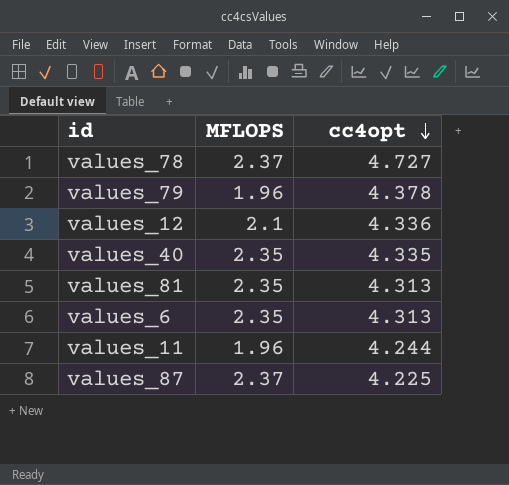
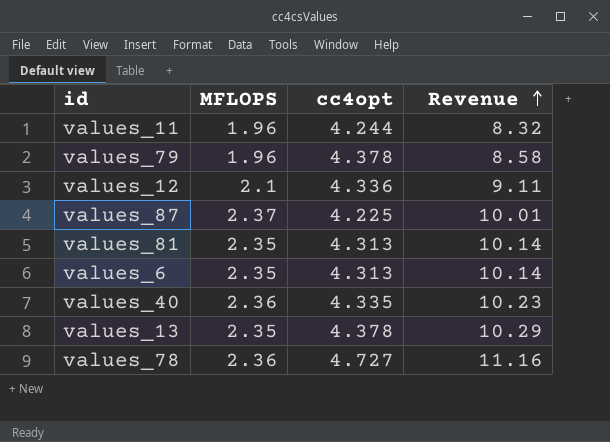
row order: cc4opt descending -> Revenue ascending
column Revenue | formula: none -> [MFLOPS] * [cc4opt]
values_40 | MFLOPS: 2.35 -> 2.36
row values_13: none -> 2.35 | 4.378 | 10.29
values_78 | MFLOPS: 2.37 -> 2.36

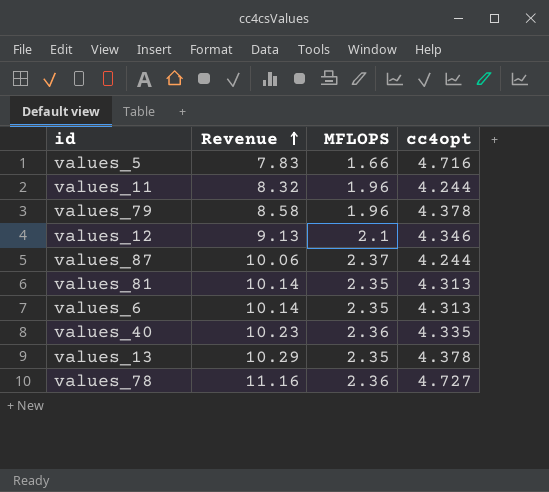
column Revenue | position: 4 -> 2
row values_5: none -> 7.83 | 1.66 | 4.716
values_12 | Revenue: 9.11 -> 9.13
values_12 | cc4opt: 4.336 -> 4.346
values_87 | Revenue: 10.01 -> 10.06
values_87 | cc4opt: 4.225 -> 4.244

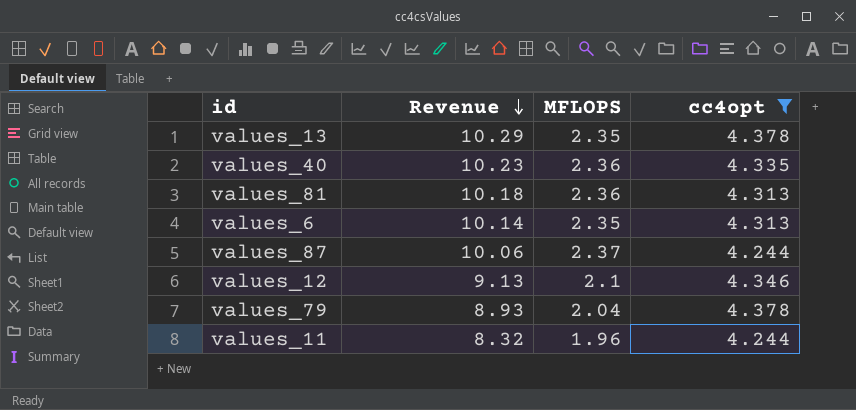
filter: none -> cc4opt <= 4.378
row order: Revenue ascending -> Revenue descending
values_81 | Revenue: 10.14 -> 10.18
values_81 | MFLOPS: 2.35 -> 2.36
values_79 | Revenue: 8.58 -> 8.93
values_79 | MFLOPS: 1.96 -> 2.04

